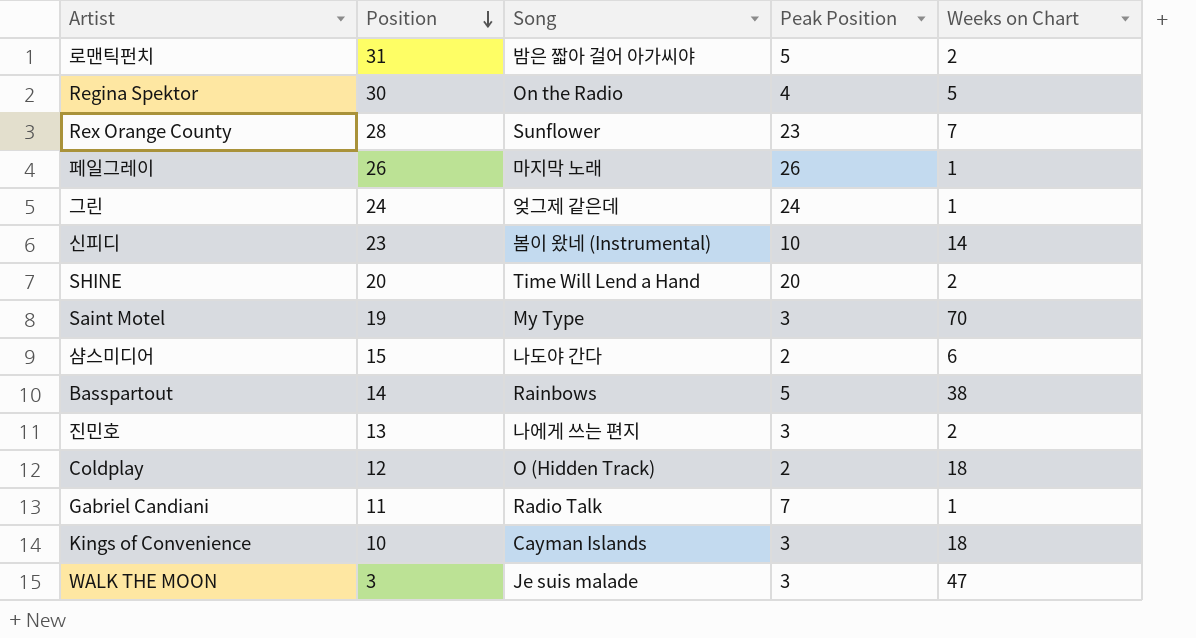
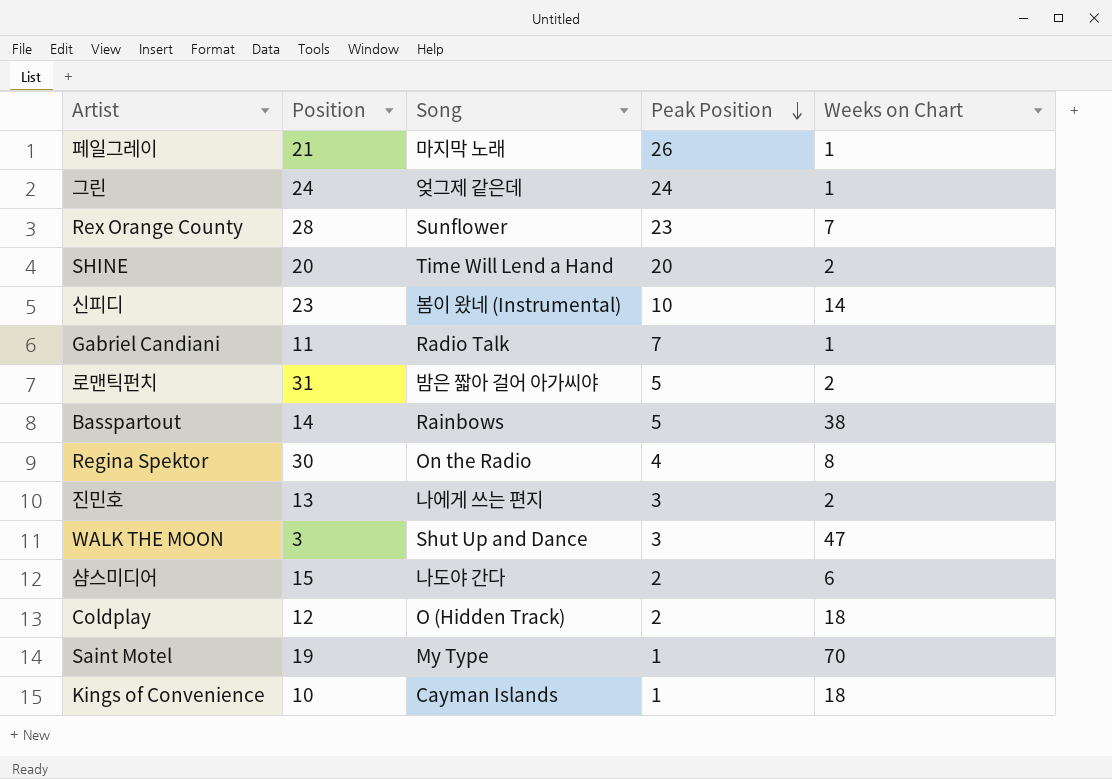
row order: Position descending -> Peak Position descending
페일그레이 | Position: 26 -> 21
Regina Spektor | Weeks on Chart: 5 -> 8
WALK THE MOON | Song: Je suis malade -> Shut Up and Dance
Saint Motel | Peak Position: 3 -> 1
Kings of Convenience | Peak Position: 3 -> 1

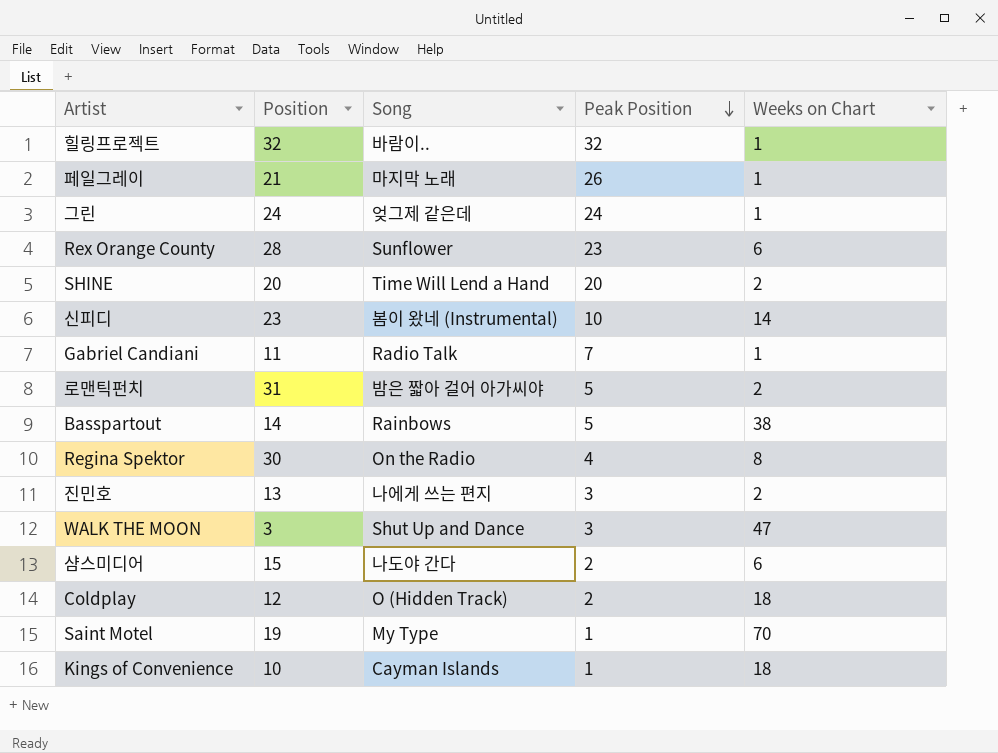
row 힐링프로젝트: none -> 32 | 바람이.. | 32 | 1
Rex Orange County | Weeks on Chart: 7 -> 6

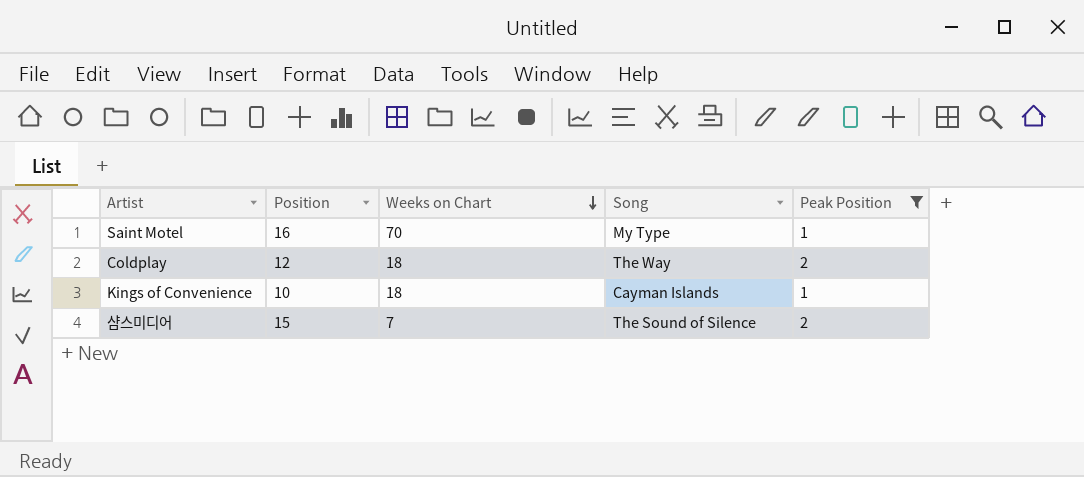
filter: none -> Peak Position <= 2
row order: Peak Position descending -> Weeks on Chart descending
column Weeks on Chart | position: 5 -> 3
Saint Motel | Position: 19 -> 16
Coldplay | Song: O (Hidden Track) -> The Way
샴스미디어 | Weeks on Chart: 6 -> 7
샴스미디어 | Song: 나도야 간다 -> The Sound of Silence

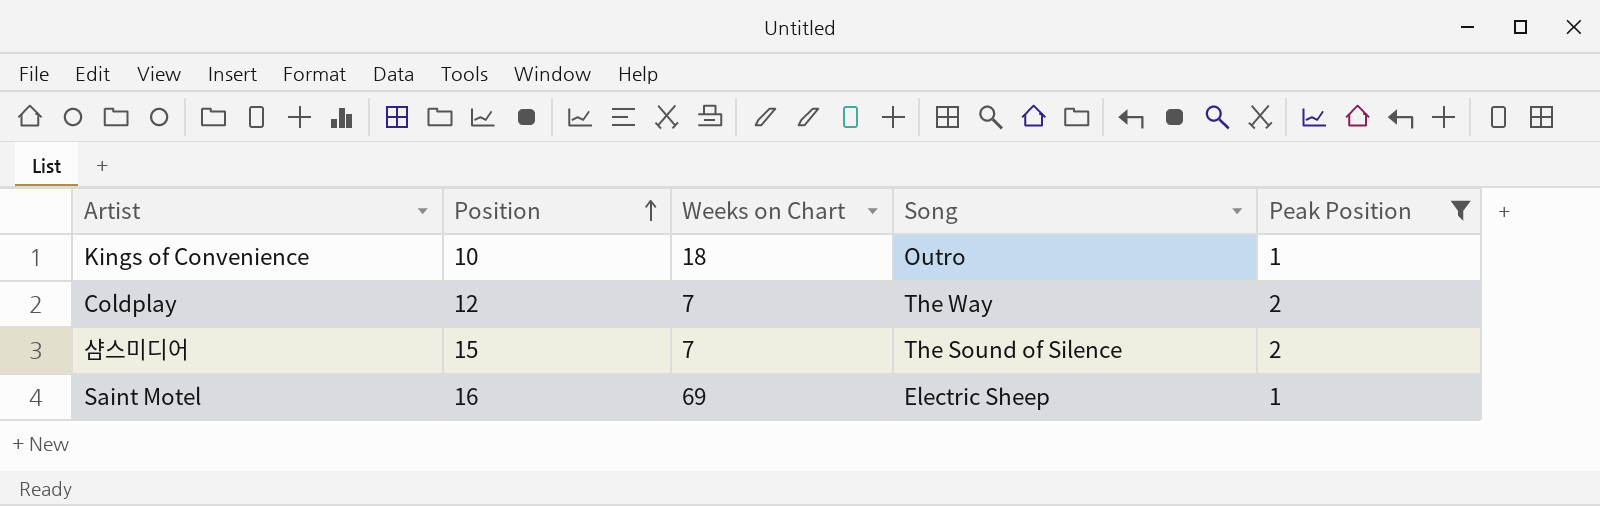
row order: Weeks on Chart descending -> Position ascending
Kings of Convenience | Song: Cayman Islands -> Outro
Coldplay | Weeks on Chart: 18 -> 7
Saint Motel | Weeks on Chart: 70 -> 69
Saint Motel | Song: My Type -> Electric Sheep

